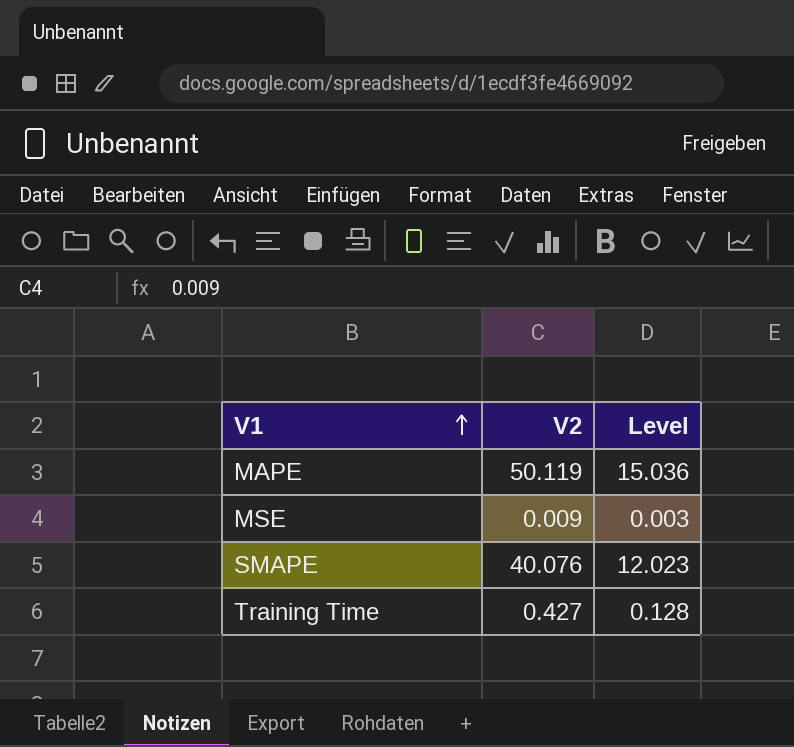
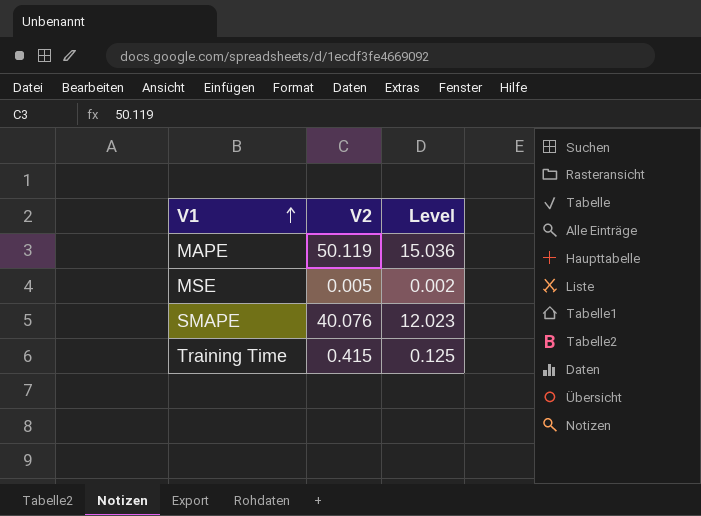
MSE | V2: 0.009 -> 0.005
MSE | Level: 0.003 -> 0.002
Training Time | V2: 0.427 -> 0.415
Training Time | Level: 0.128 -> 0.125

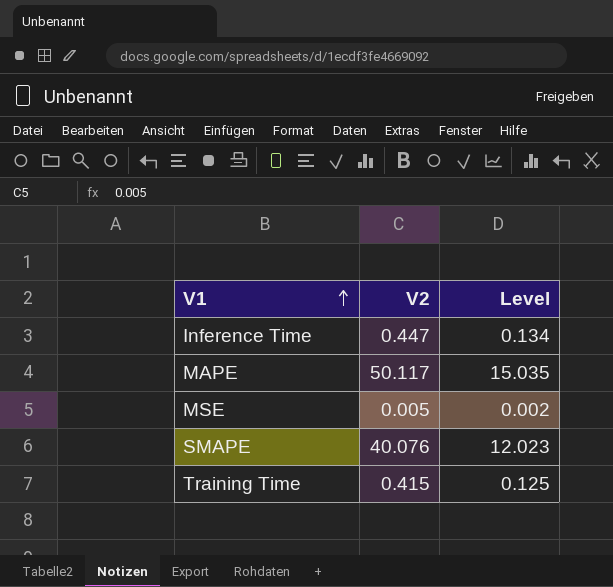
row Inference Time: none -> 0.447 | 0.134
MAPE | V2: 50.119 -> 50.117
MAPE | Level: 15.036 -> 15.035

